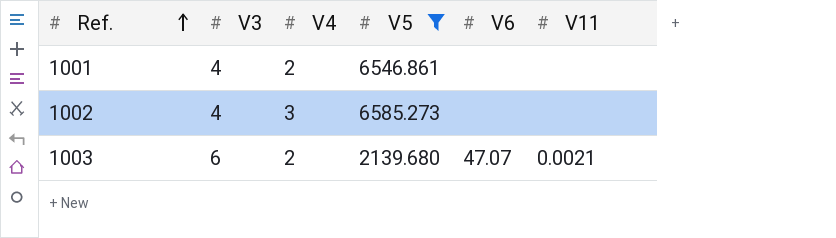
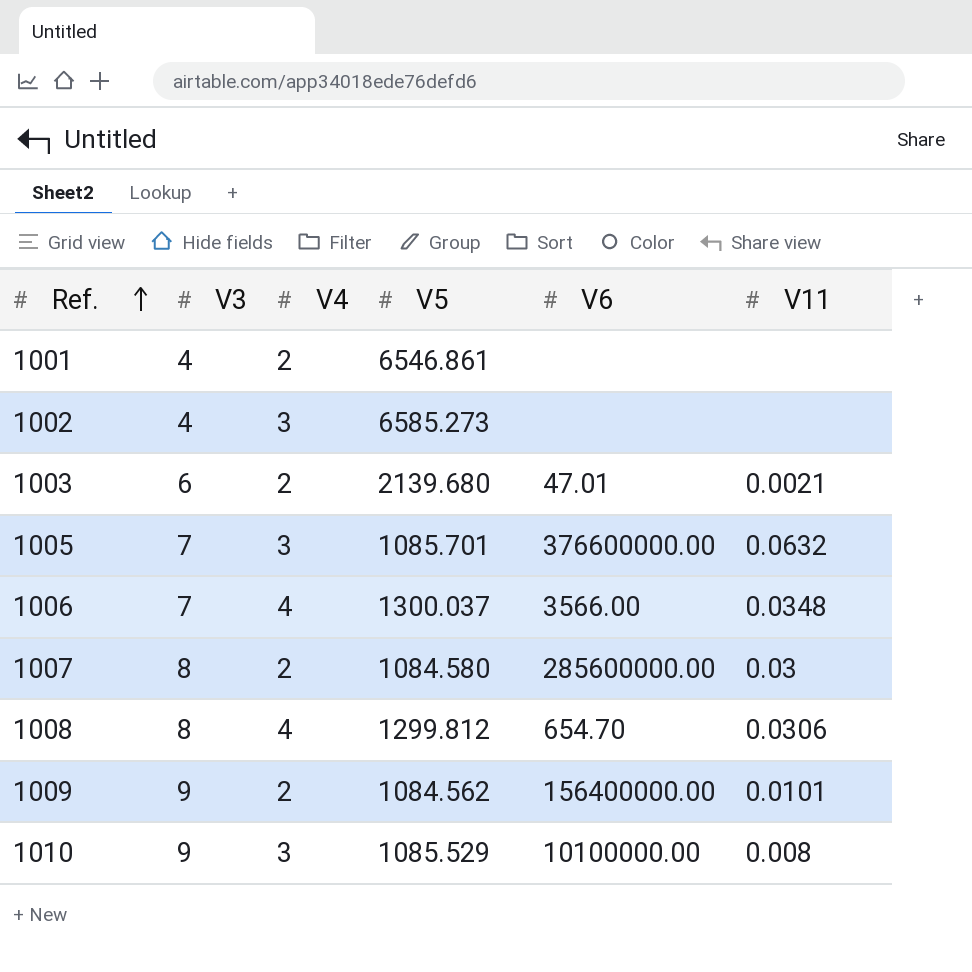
filter: V5 >= 2139.680 -> none
1003 | V6: 47.07 -> 47.01

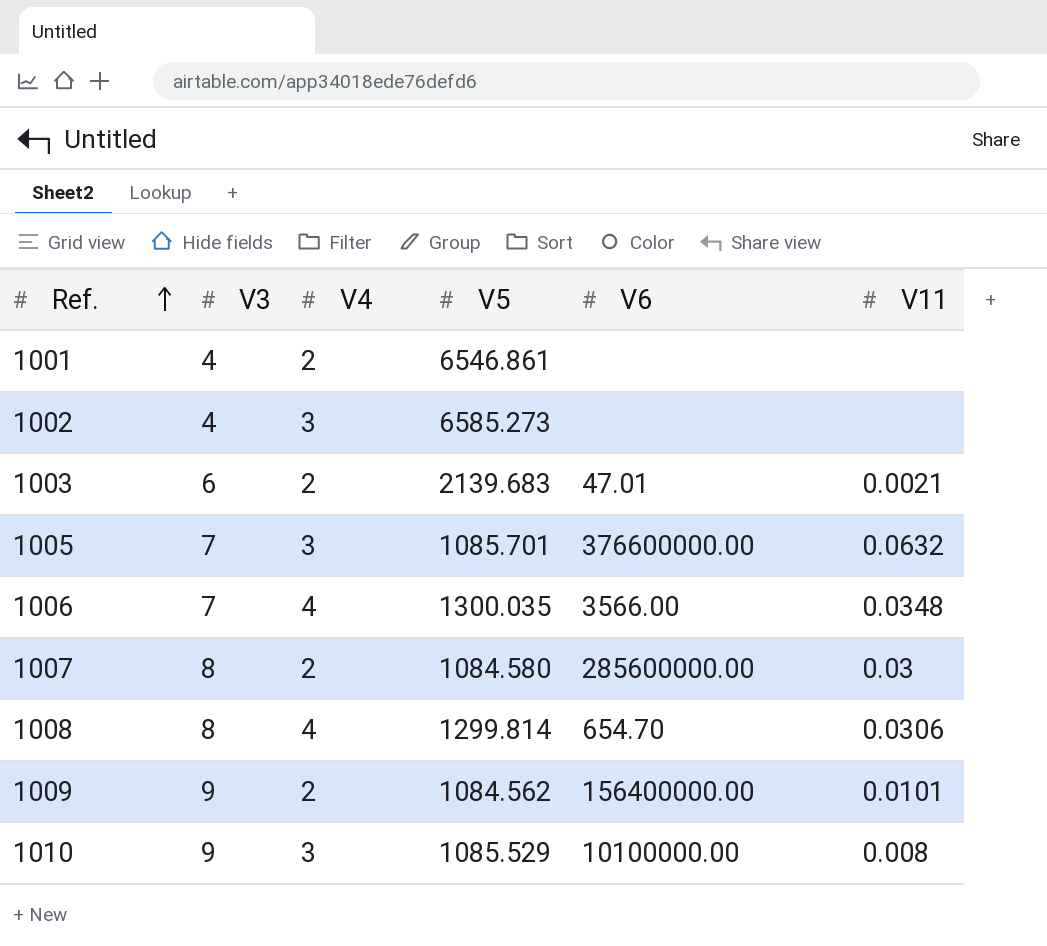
1003 | V5: 2139.680 -> 2139.683
1006 | V5: 1300.037 -> 1300.035
1008 | V5: 1299.812 -> 1299.814

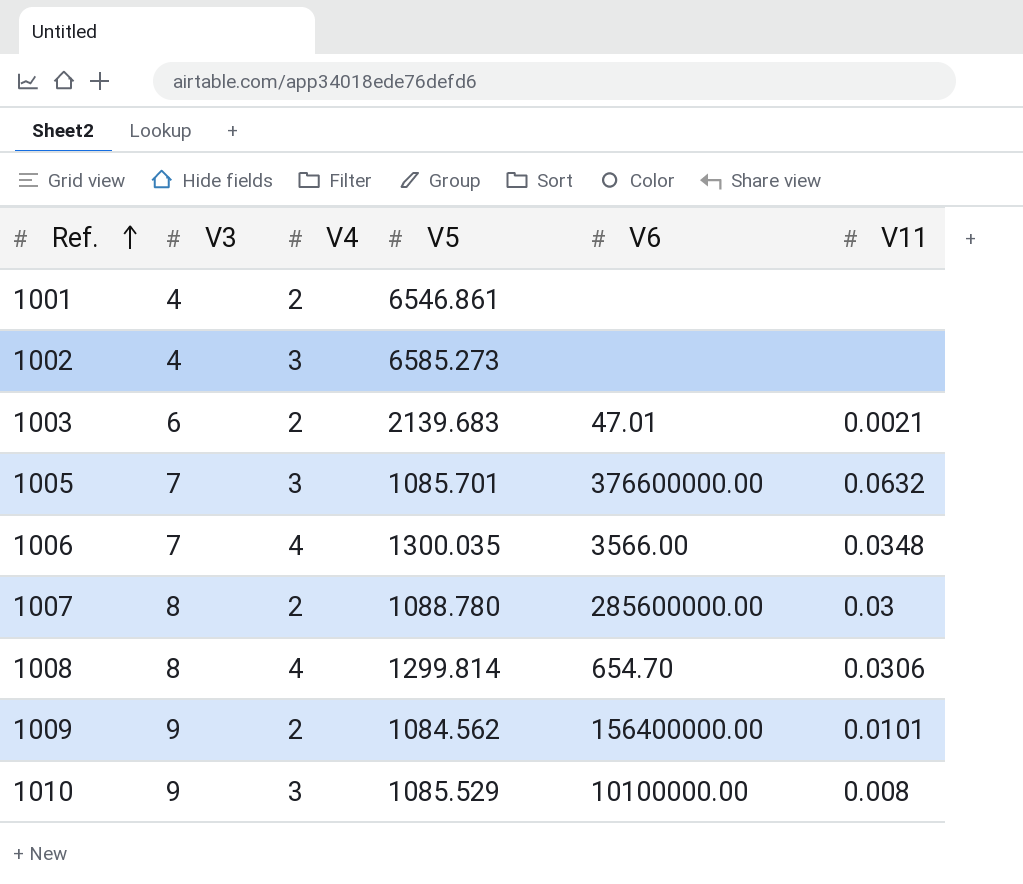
1007 | V5: 1084.580 -> 1088.780

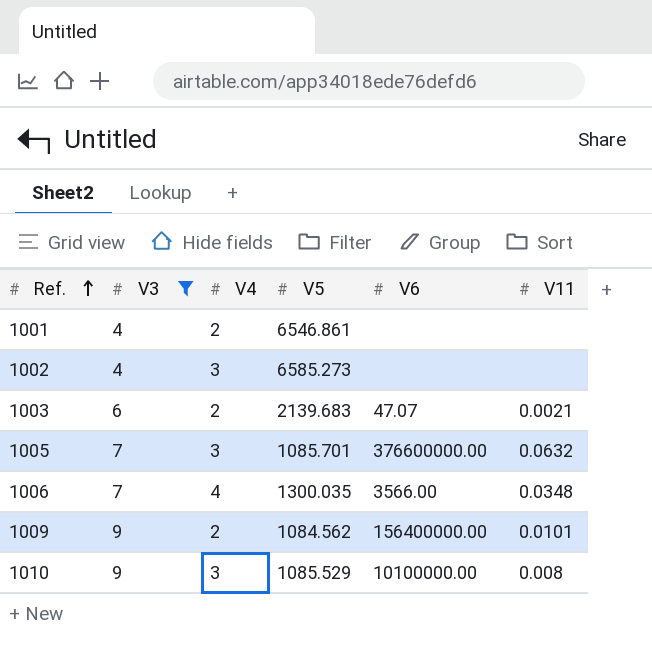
filter: none -> V3 != 8
1003 | V6: 47.01 -> 47.07

